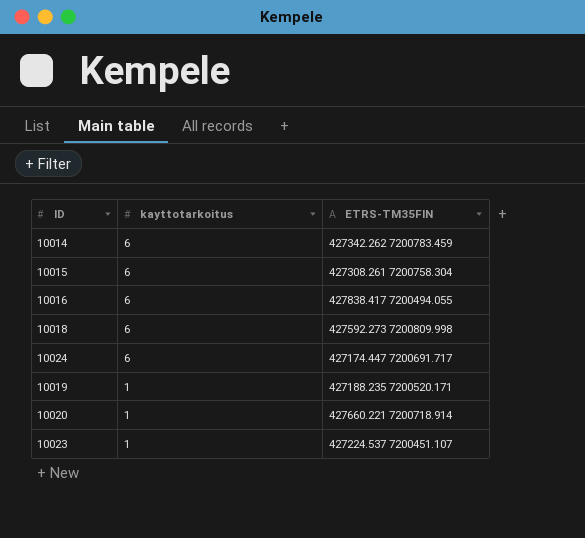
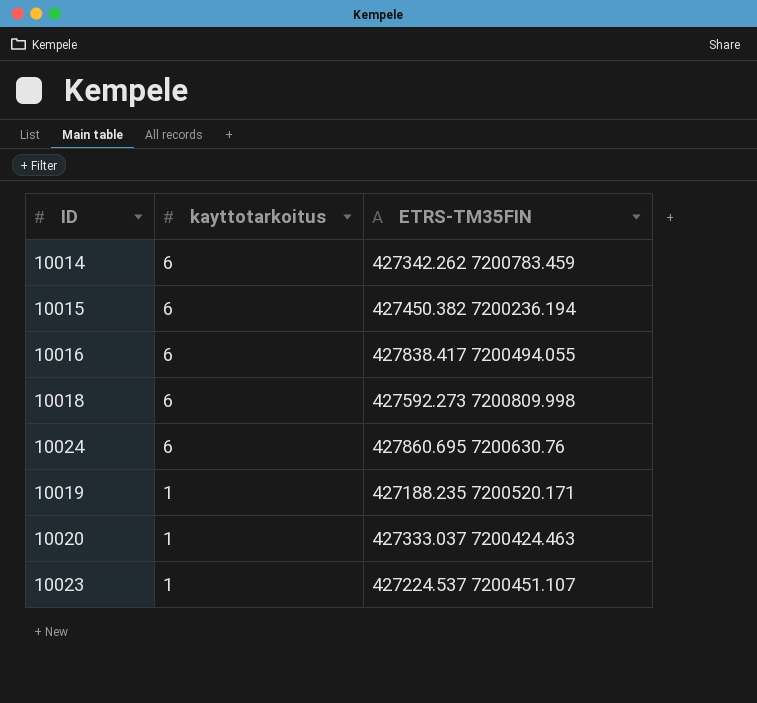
10015 | ETRS-TM35FIN: 427308.261 7200758.304 -> 427450.382 7200236.194
10024 | ETRS-TM35FIN: 427174.447 7200691.717 -> 427860.695 7200630.76
10020 | ETRS-TM35FIN: 427660.221 7200718.914 -> 427333.037 7200424.463

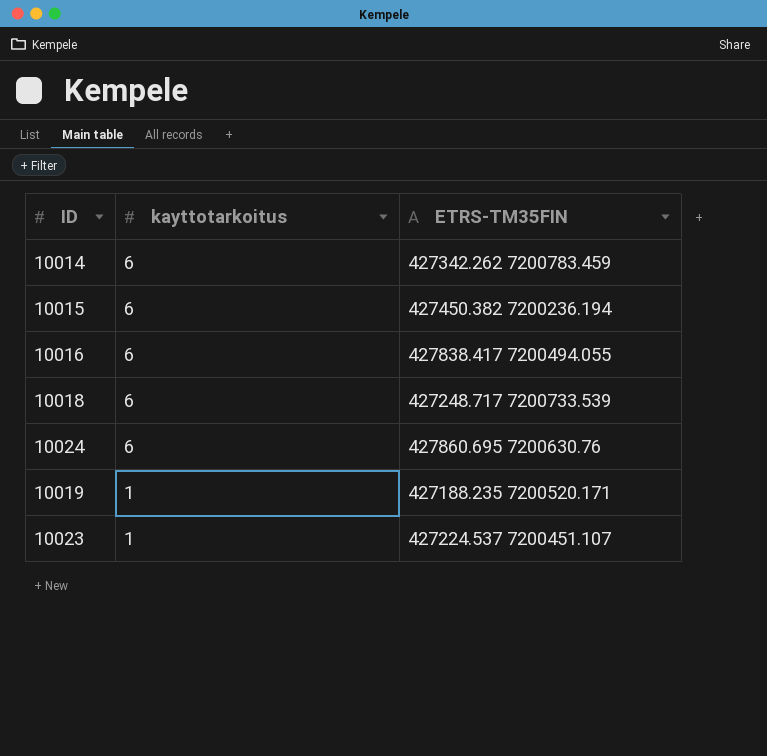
row 10020: 1 | 427333.037 7200424.463 -> none
10018 | ETRS-TM35FIN: 427592.273 7200809.998 -> 427248.717 7200733.539

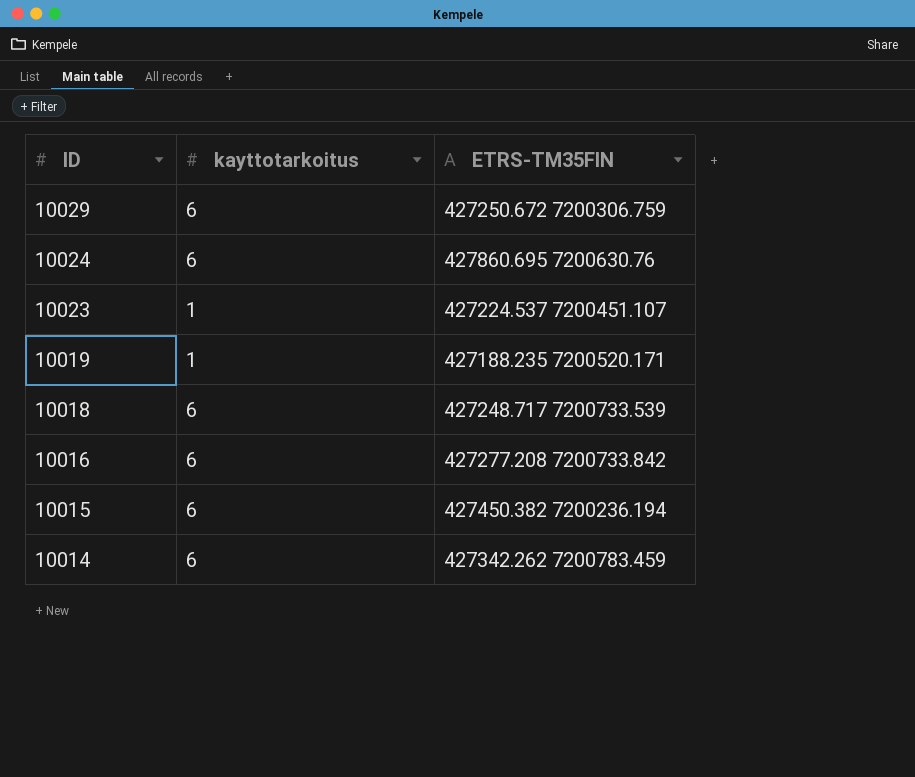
row order: kayttotarkoitus descending -> ID descending
row 10029: none -> 6 | 427250.672 7200306.759
10016 | ETRS-TM35FIN: 427838.417 7200494.055 -> 427277.208 7200733.842

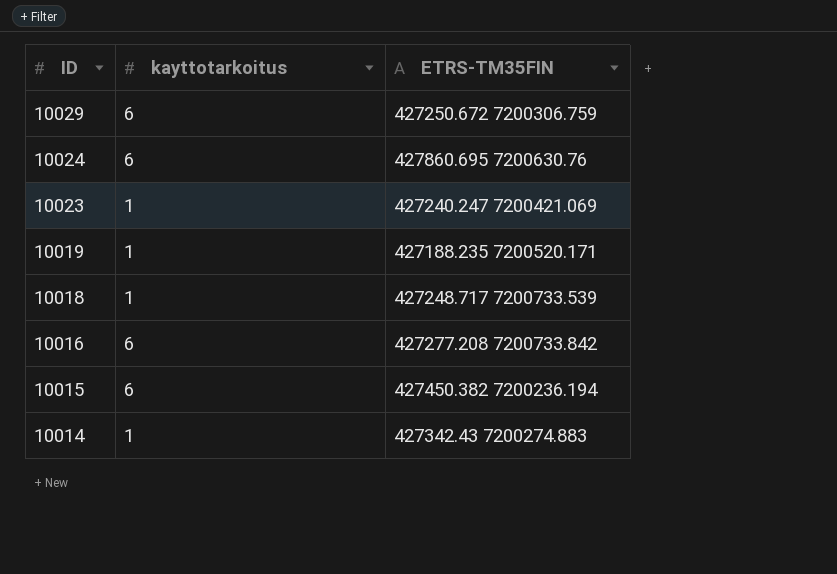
10023 | ETRS-TM35FIN: 427224.537 7200451.107 -> 427240.247 7200421.069
10018 | kayttotarkoitus: 6 -> 1
10014 | kayttotarkoitus: 6 -> 1
10014 | ETRS-TM35FIN: 427342.262 7200783.459 -> 427342.43 7200274.883

